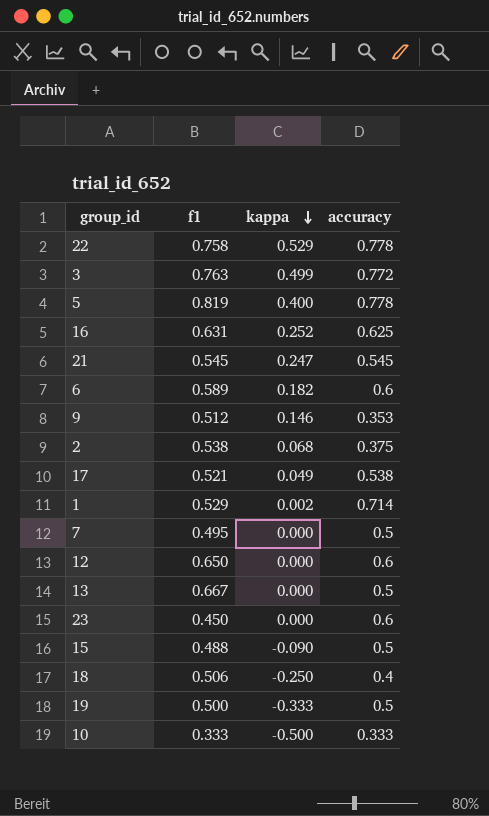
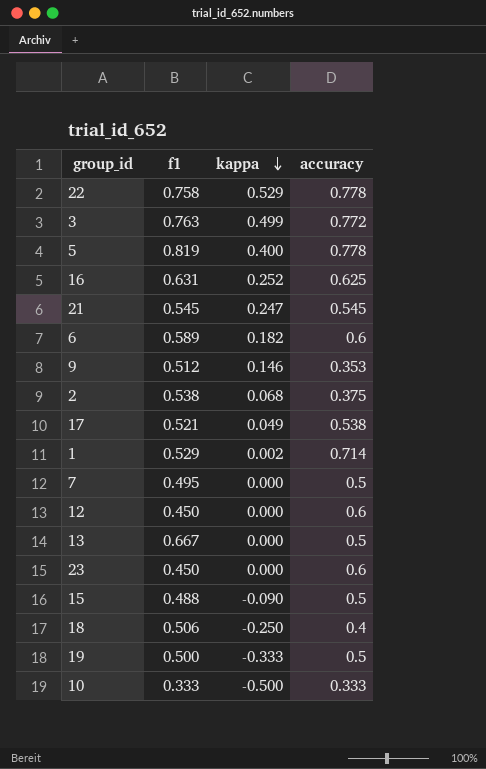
12 | f1: 0.650 -> 0.450

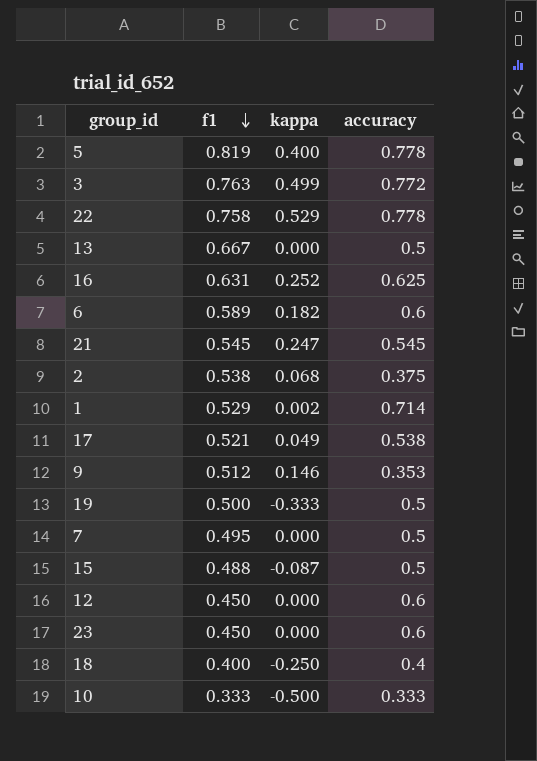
row order: kappa descending -> f1 descending
15 | kappa: -0.090 -> -0.087
18 | f1: 0.506 -> 0.400

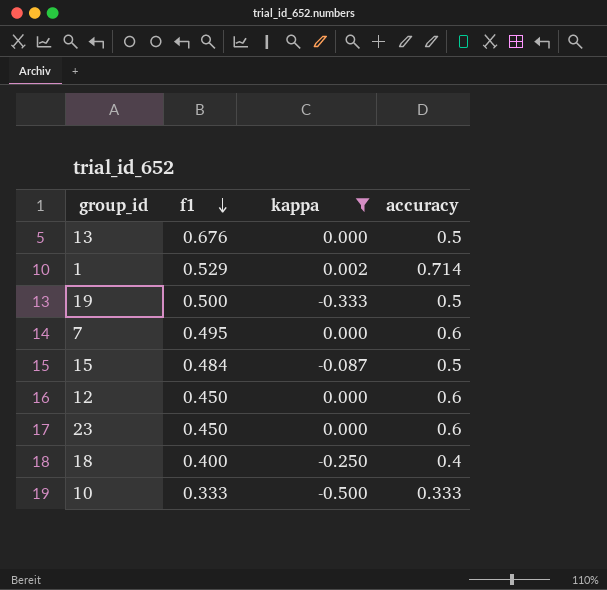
filter: none -> kappa <= 0.002
13 | f1: 0.667 -> 0.676
7 | accuracy: 0.5 -> 0.6
15 | f1: 0.488 -> 0.484

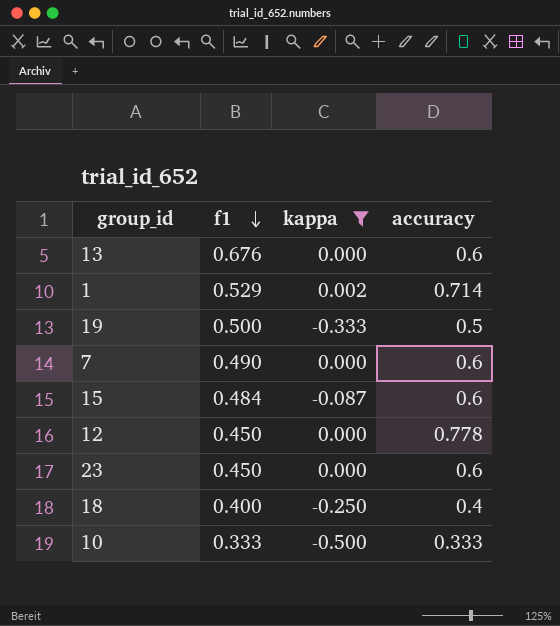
13 | accuracy: 0.5 -> 0.6
7 | f1: 0.495 -> 0.490
15 | accuracy: 0.5 -> 0.6
12 | accuracy: 0.6 -> 0.778

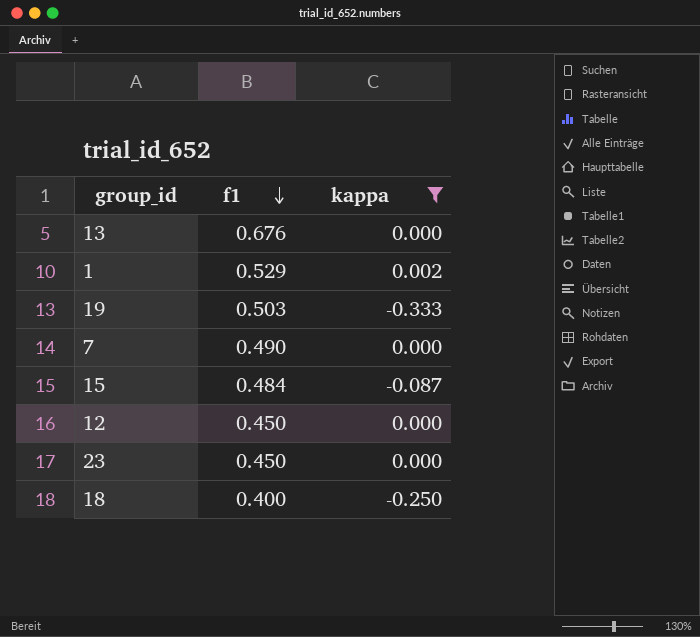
column accuracy | position: 4 -> none
row 10: 0.333 | -0.500 | 0.333 -> none
19 | f1: 0.500 -> 0.503

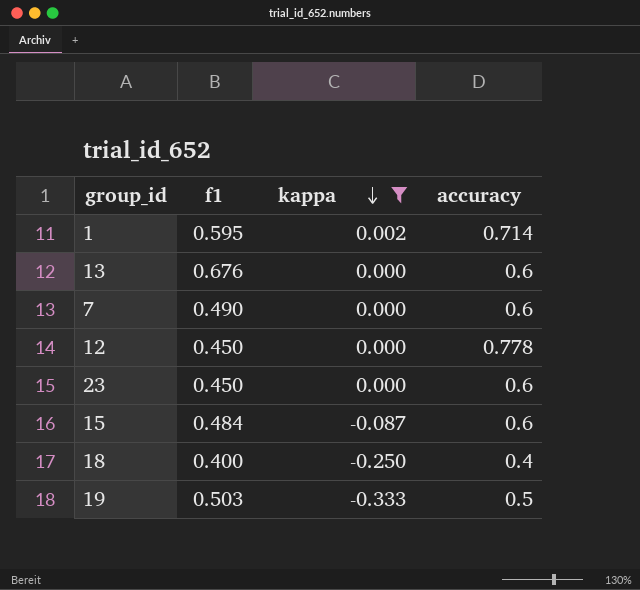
row order: f1 descending -> kappa descending
column accuracy | position: none -> 4
1 | f1: 0.529 -> 0.595

